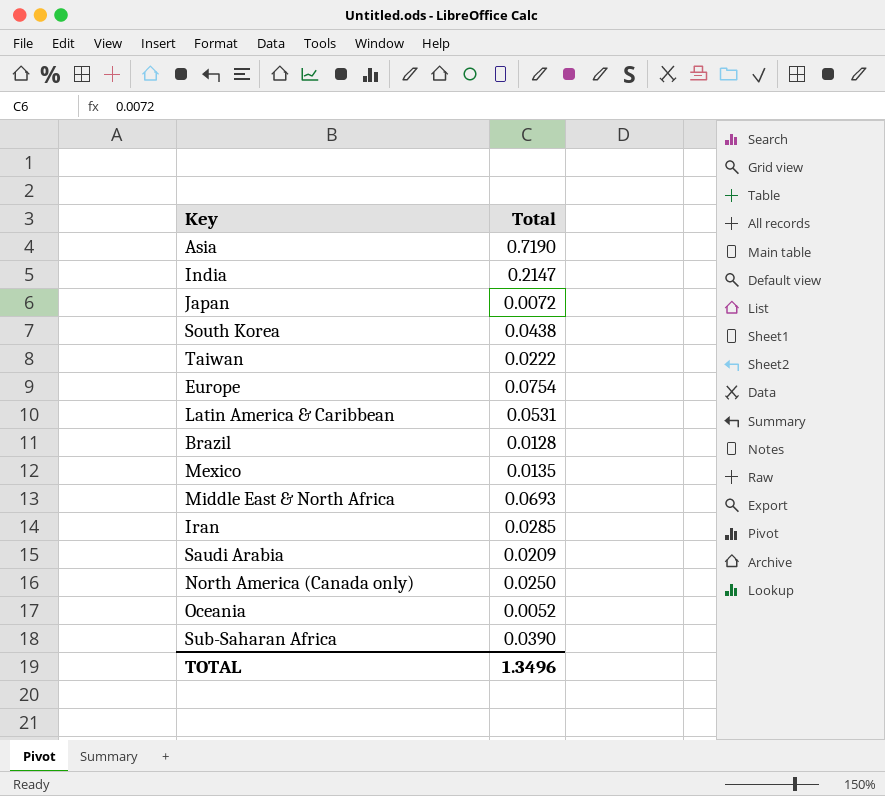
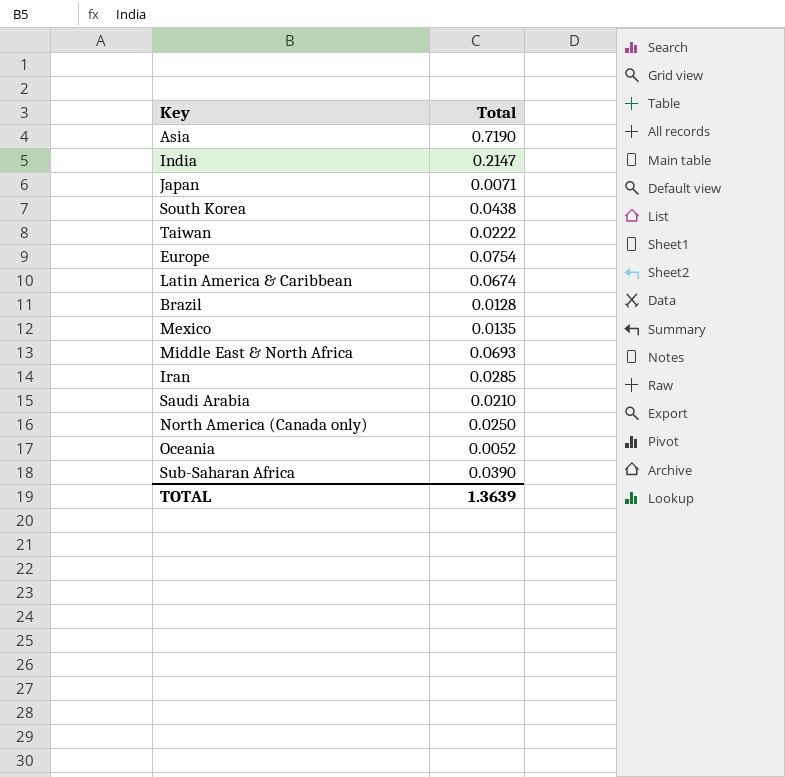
Japan | Total: 0.0072 -> 0.0071
Latin America & Caribbean | Total: 0.0531 -> 0.0674
Saudi Arabia | Total: 0.0209 -> 0.0210
TOTAL | Total: 1.3496 -> 1.3639

